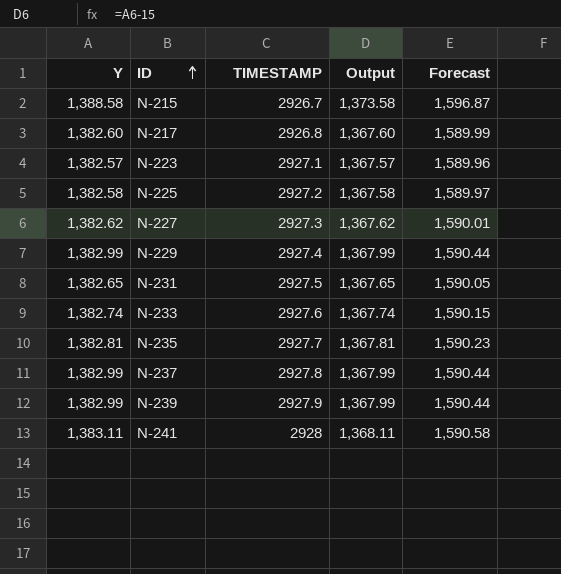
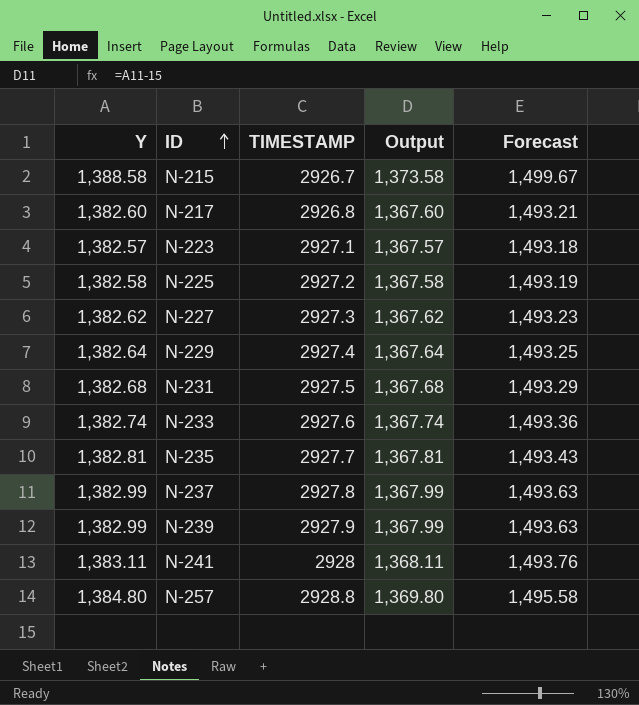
column Forecast | formula: [Y] * 1.15 -> [Y] * 1.08
N-229 | Y: 1,382.99 -> 1,382.64
N-229 | Output: 1,367.99 -> 1,367.64
N-231 | Y: 1,382.65 -> 1,382.68
N-231 | Output: 1,367.65 -> 1,367.68
row N-257: none -> 1,384.80 | 2928.8 | 1,369.80 | 1,495.58

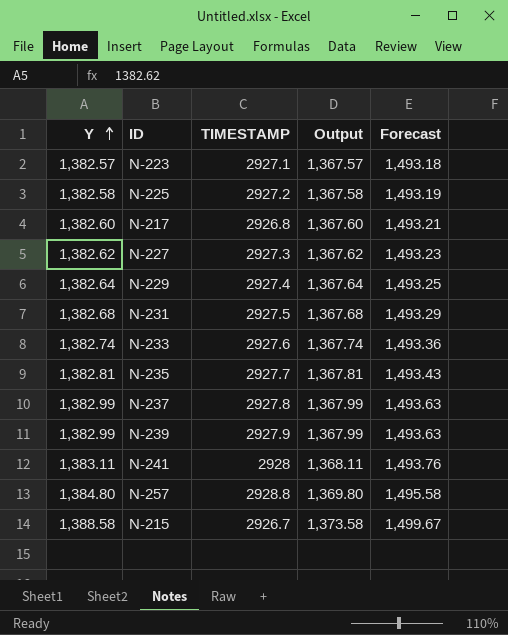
row order: ID ascending -> Y ascending

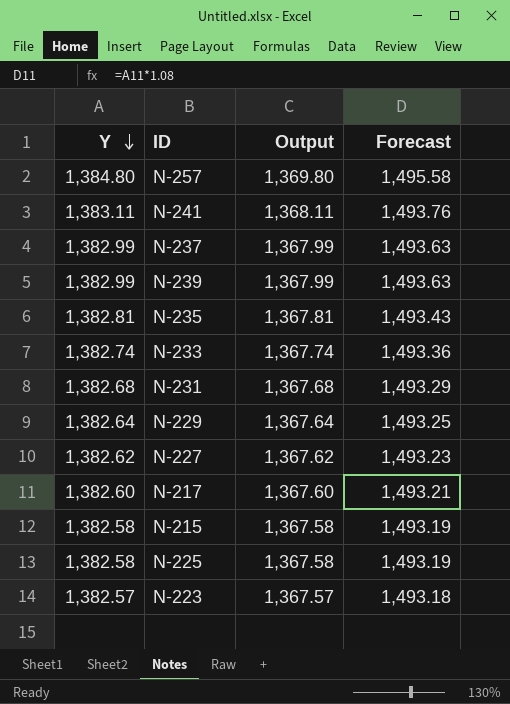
row order: Y ascending -> Y descending
column TIMESTAMP | position: 3 -> none
N-215 | Y: 1,388.58 -> 1,382.58
N-215 | Output: 1,373.58 -> 1,367.58
N-215 | Forecast: 1,499.67 -> 1,493.19

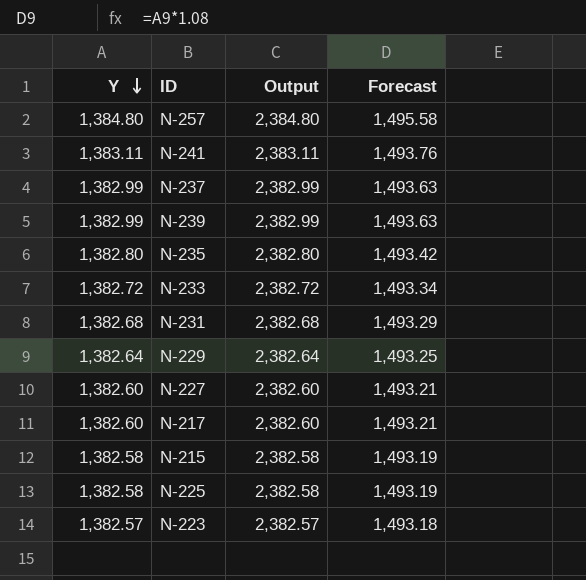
column Output | formula: [Y] - 15 -> [Y] + 1000
N-235 | Y: 1,382.81 -> 1,382.80
N-235 | Forecast: 1,493.43 -> 1,493.42
N-233 | Y: 1,382.74 -> 1,382.72
N-233 | Forecast: 1,493.36 -> 1,493.34
N-227 | Y: 1,382.62 -> 1,382.60
N-227 | Forecast: 1,493.23 -> 1,493.21

